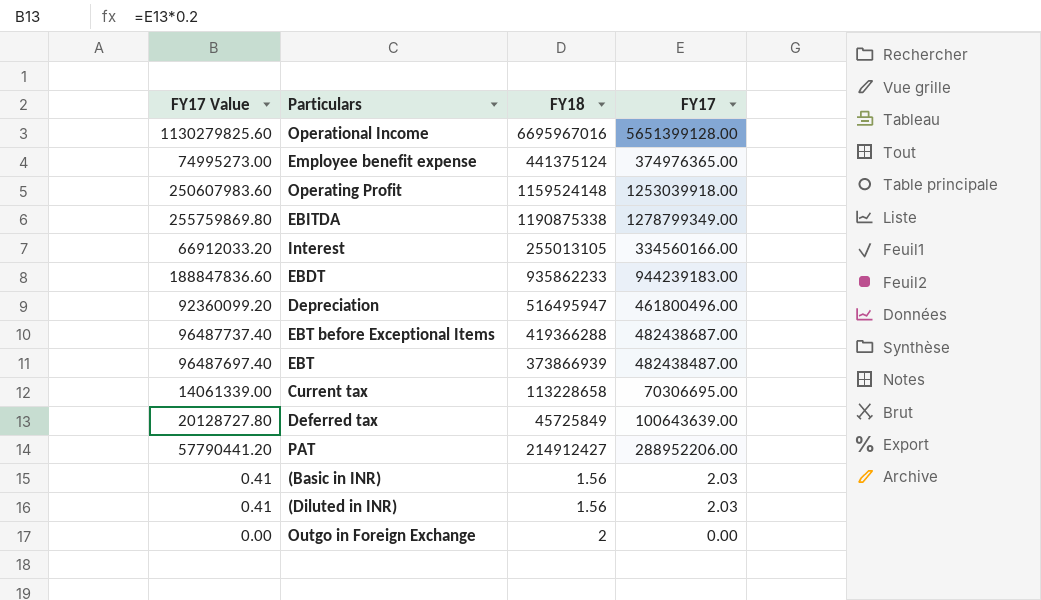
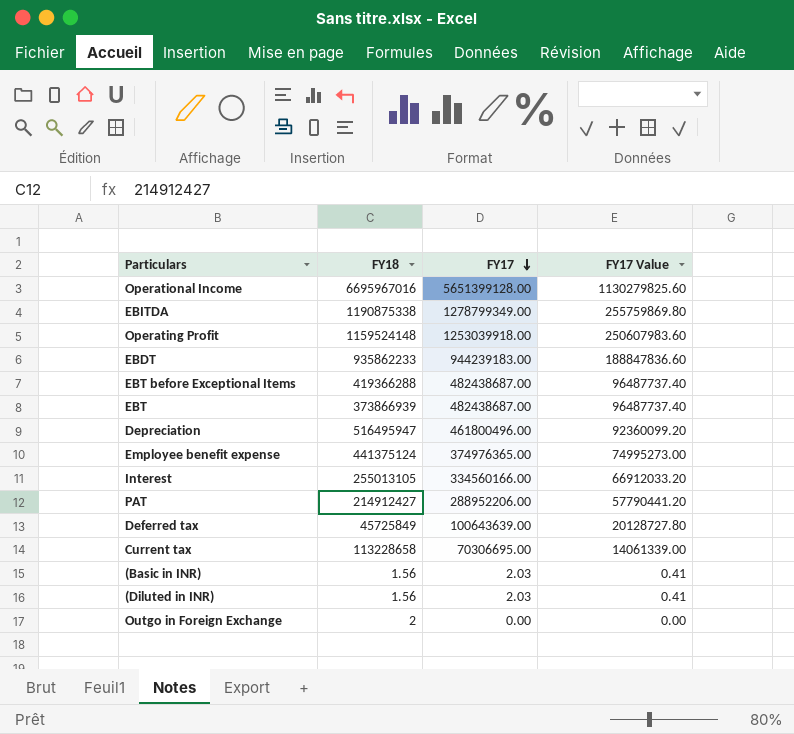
row order: none -> FY17 descending
column FY17 Value | position: 1 -> 4
EBT | FY17: 482438487.00 -> 482438687.00
EBT | FY17 Value: 96487697.40 -> 96487737.40

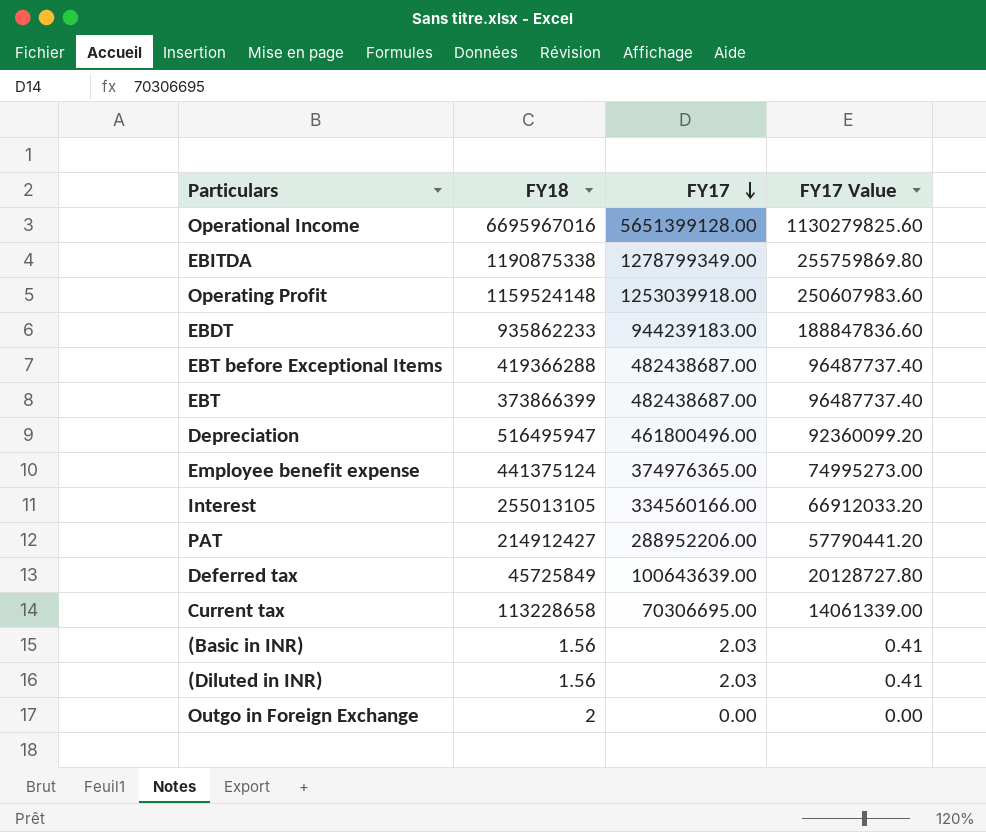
EBT | FY18: 373866939 -> 373866399

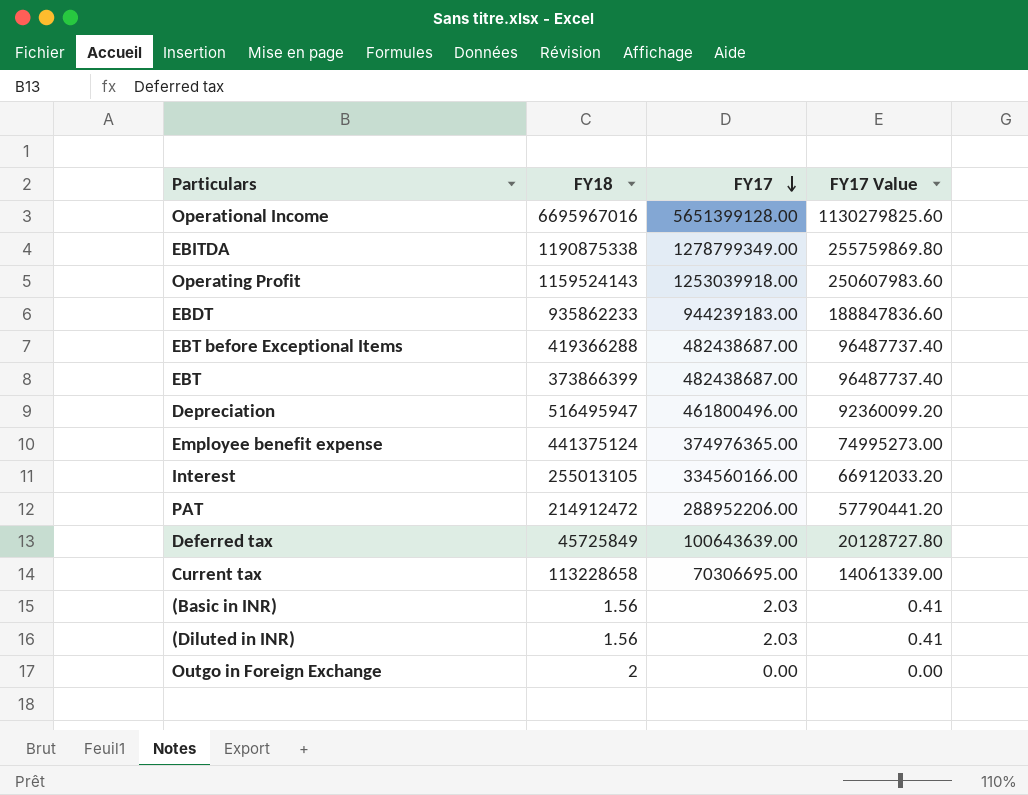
Operating Profit | FY18: 1159524148 -> 1159524143
PAT | FY18: 214912427 -> 214912472

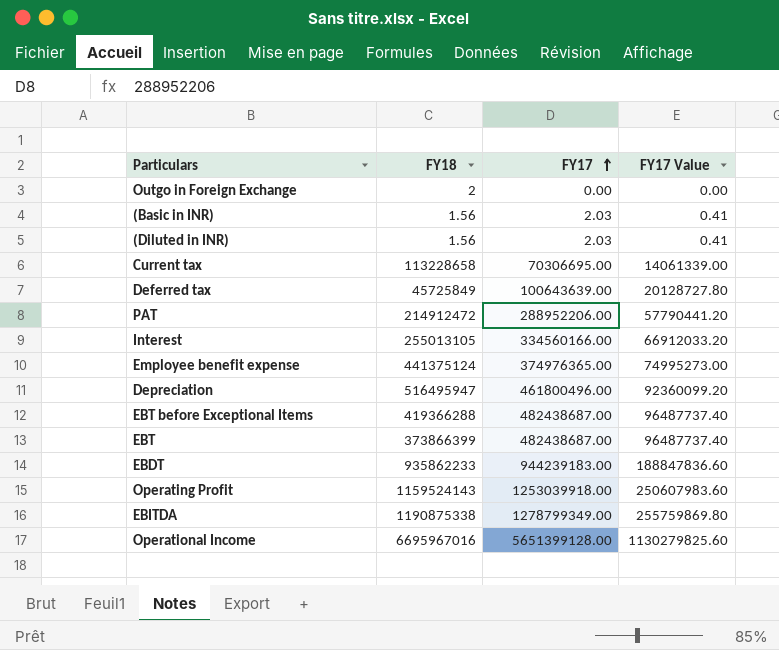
row order: FY17 descending -> FY17 ascending

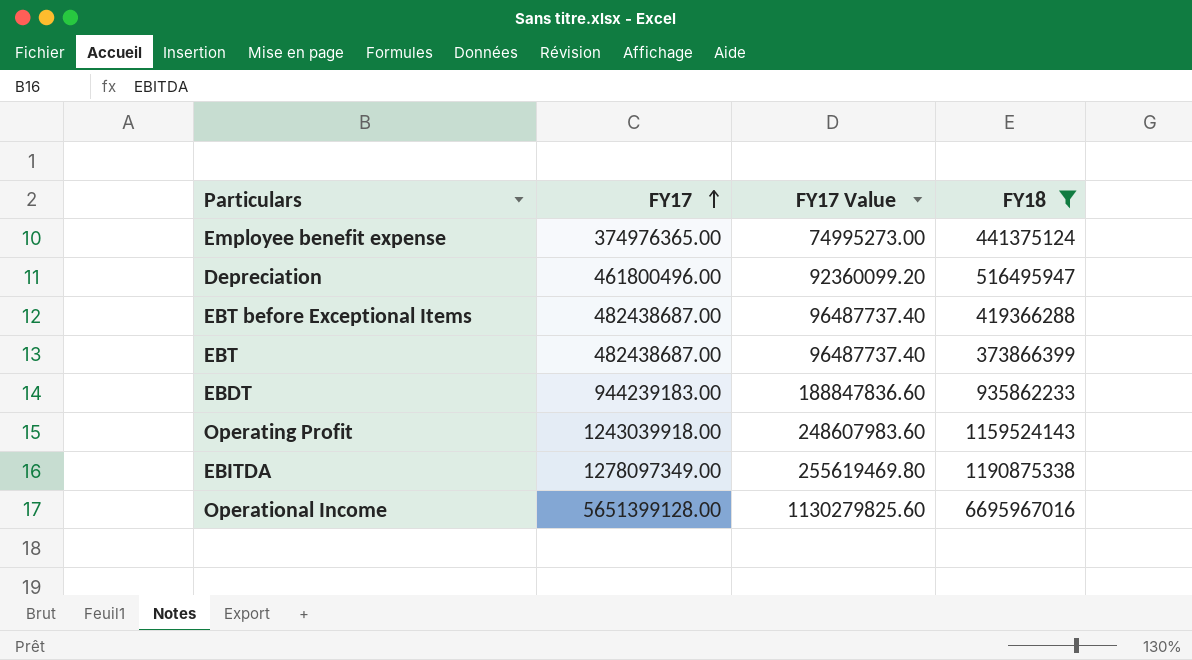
filter: none -> FY18 >= 373866399
column FY18 | position: 2 -> 4
Operating Profit | FY17: 1253039918.00 -> 1243039918.00
Operating Profit | FY17 Value: 250607983.60 -> 248607983.60
EBITDA | FY17: 1278799349.00 -> 1278097349.00
EBITDA | FY17 Value: 255759869.80 -> 255619469.80

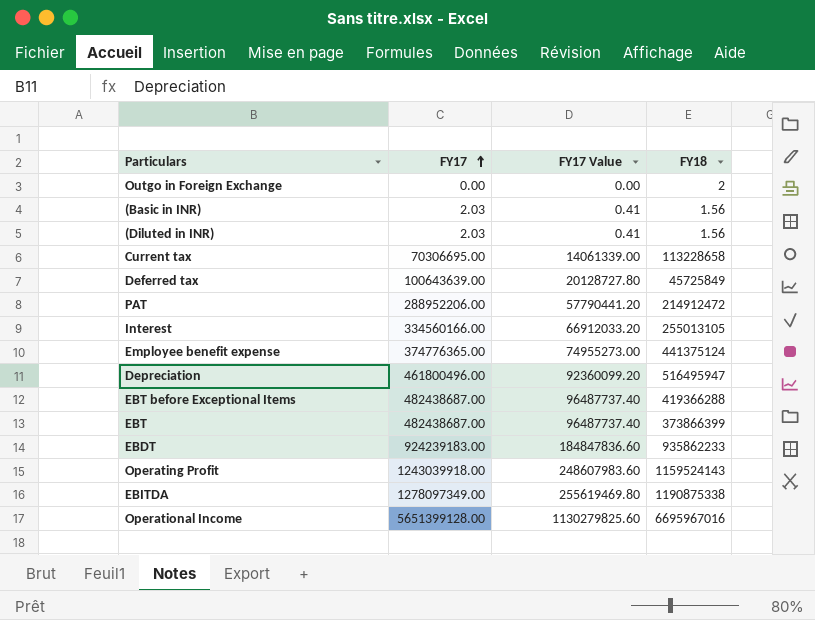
filter: FY18 >= 373866399 -> none
Employee benefit expense | FY17: 374976365.00 -> 374776365.00
Employee benefit expense | FY17 Value: 74995273.00 -> 74955273.00
EBDT | FY17: 944239183.00 -> 924239183.00
EBDT | FY17 Value: 188847836.60 -> 184847836.60

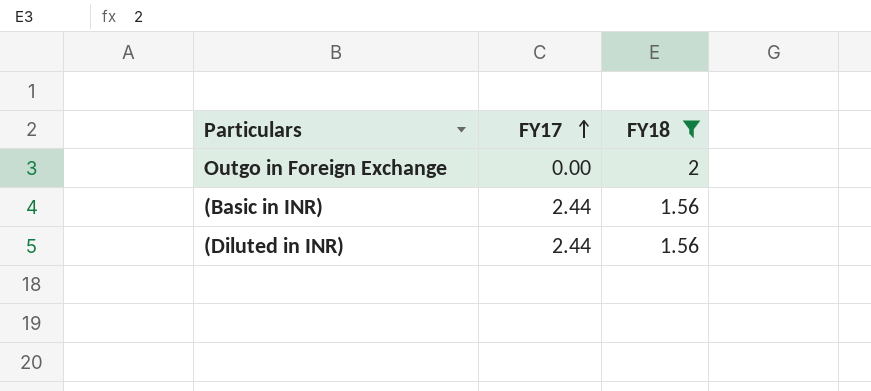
filter: none -> FY18 <= 2
column FY17 Value | formula: [FY17] * 0.2 -> none
(Basic in INR) | FY17: 2.03 -> 2.44
(Diluted in INR) | FY17: 2.03 -> 2.44

